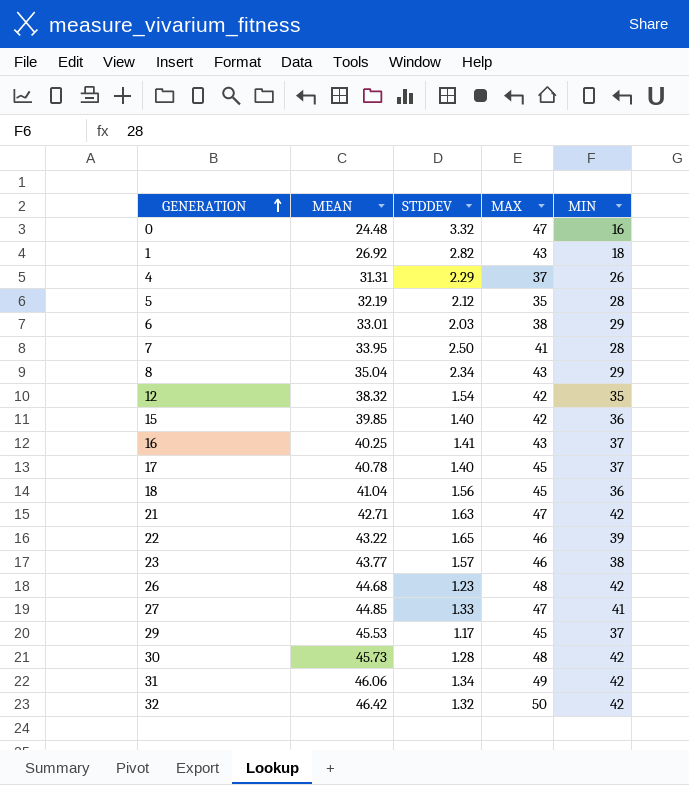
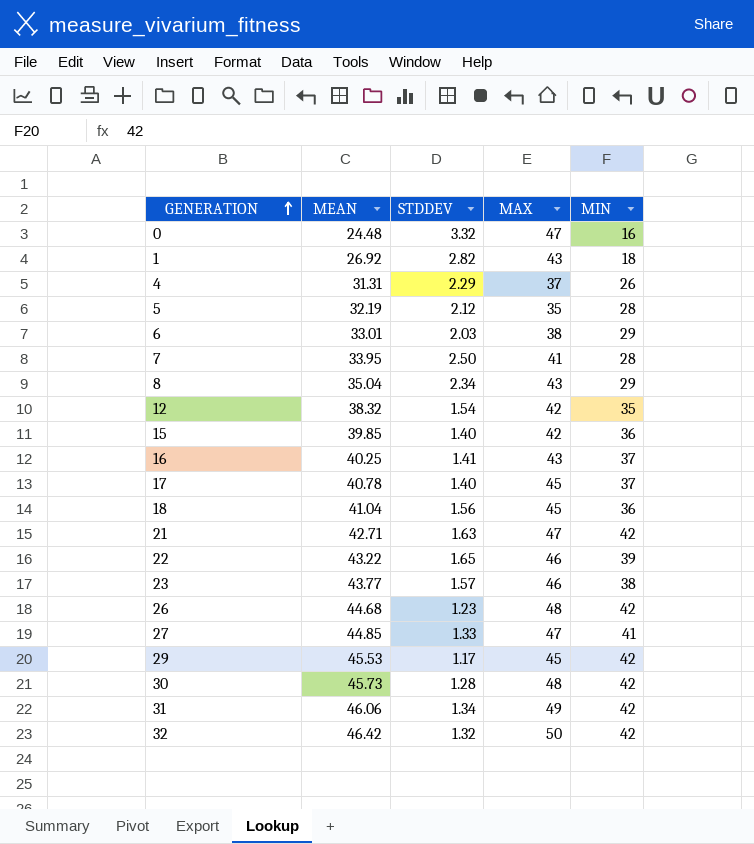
29 | MIN: 37 -> 42

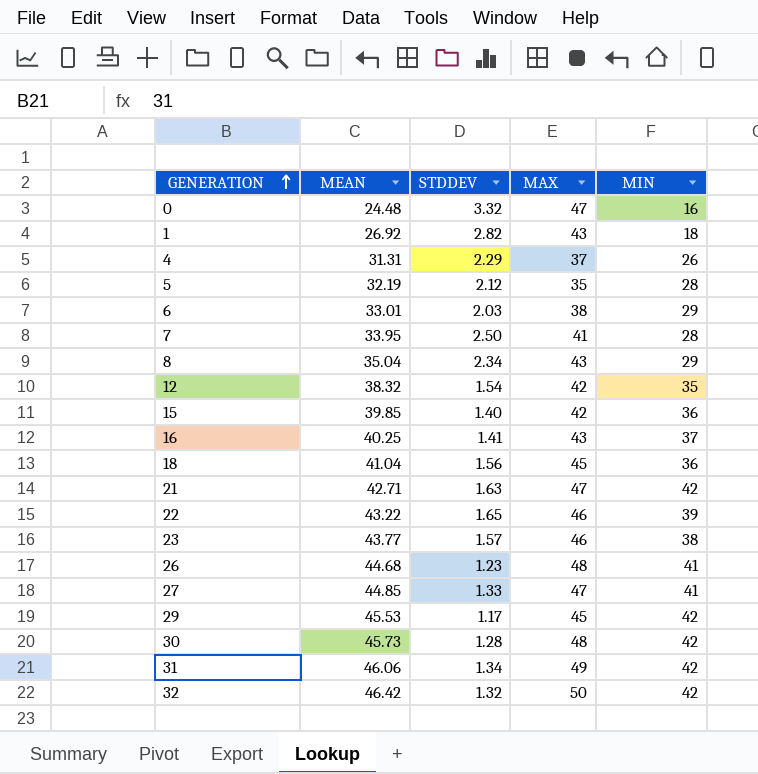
row 17: 40.78 | 1.40 | 45 | 37 -> none
26 | MIN: 42 -> 41

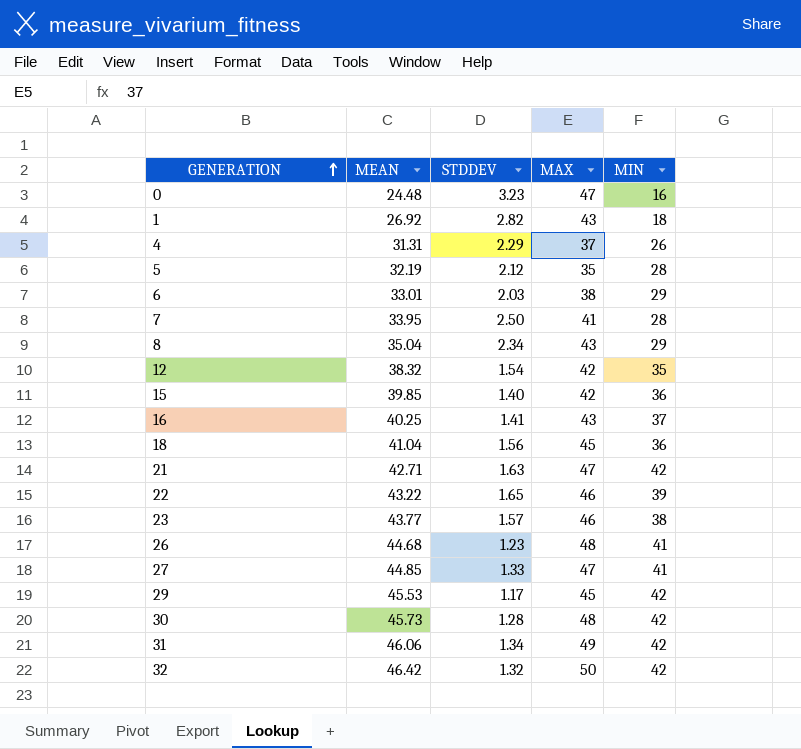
0 | STDDEV: 3.32 -> 3.23

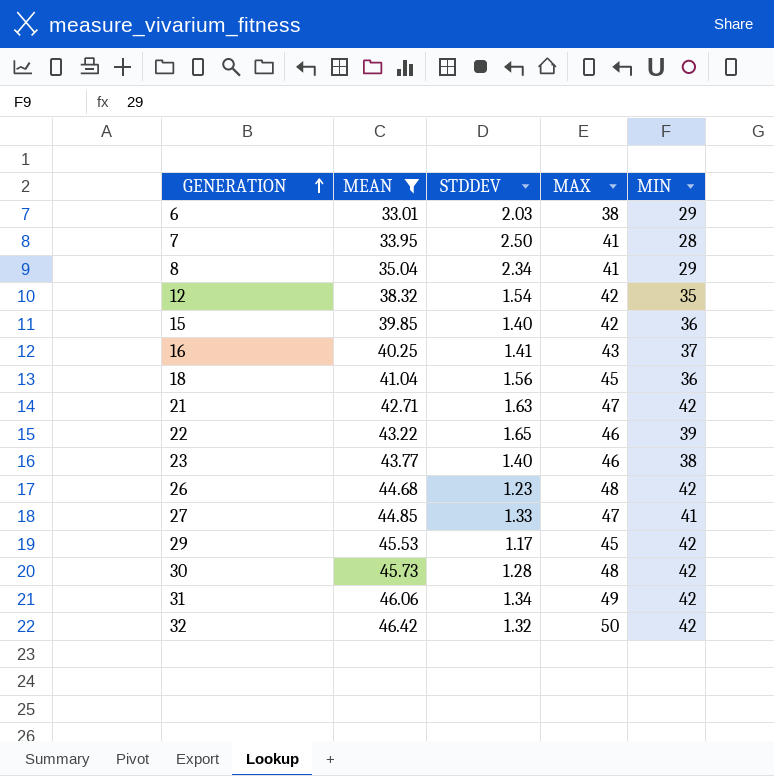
filter: none -> MEAN >= 33.01
8 | MAX: 43 -> 41
23 | STDDEV: 1.57 -> 1.40
26 | MIN: 41 -> 42

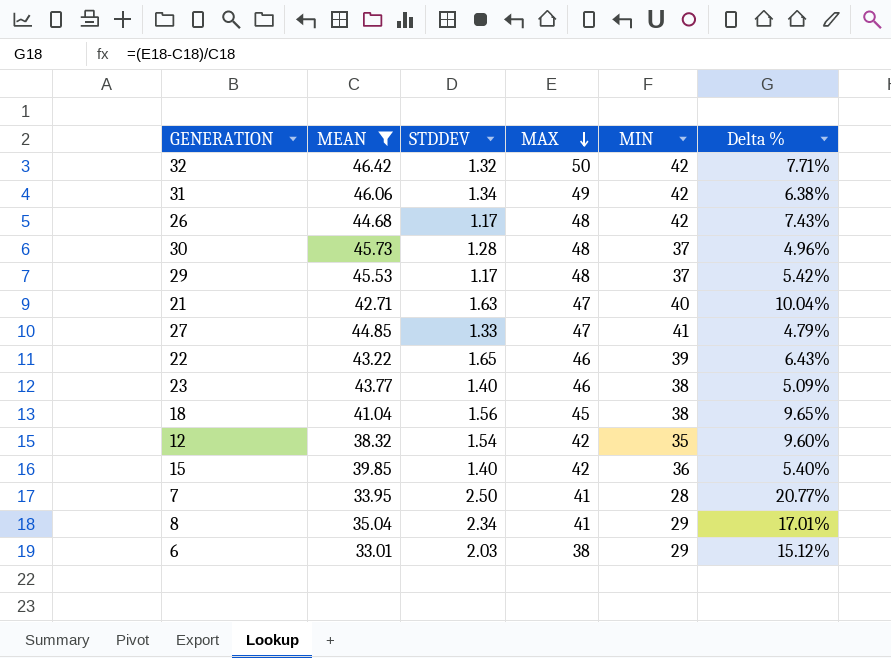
row order: GENERATION ascending -> MAX descending
column Delta % | formula: none -> ([MAX] - [MEAN]) / [MEAN]
row 16: 40.25 | 1.41 | 43 | 37 -> none
26 | STDDEV: 1.23 -> 1.17
30 | MIN: 42 -> 37
29 | MAX: 45 -> 48
29 | MIN: 42 -> 37
21 | MIN: 42 -> 40
18 | MIN: 36 -> 38

